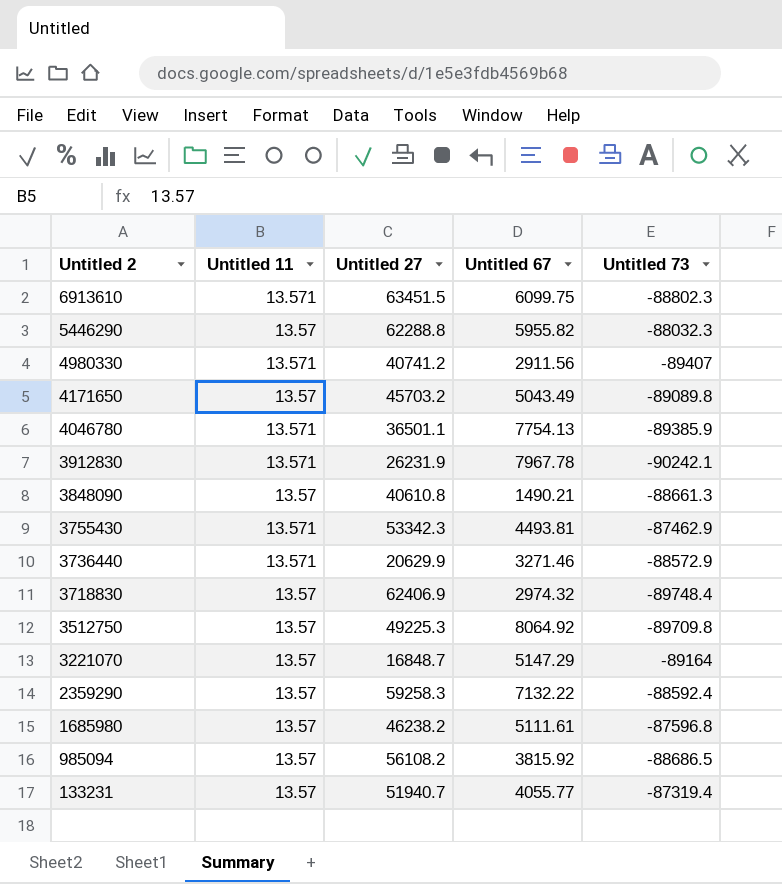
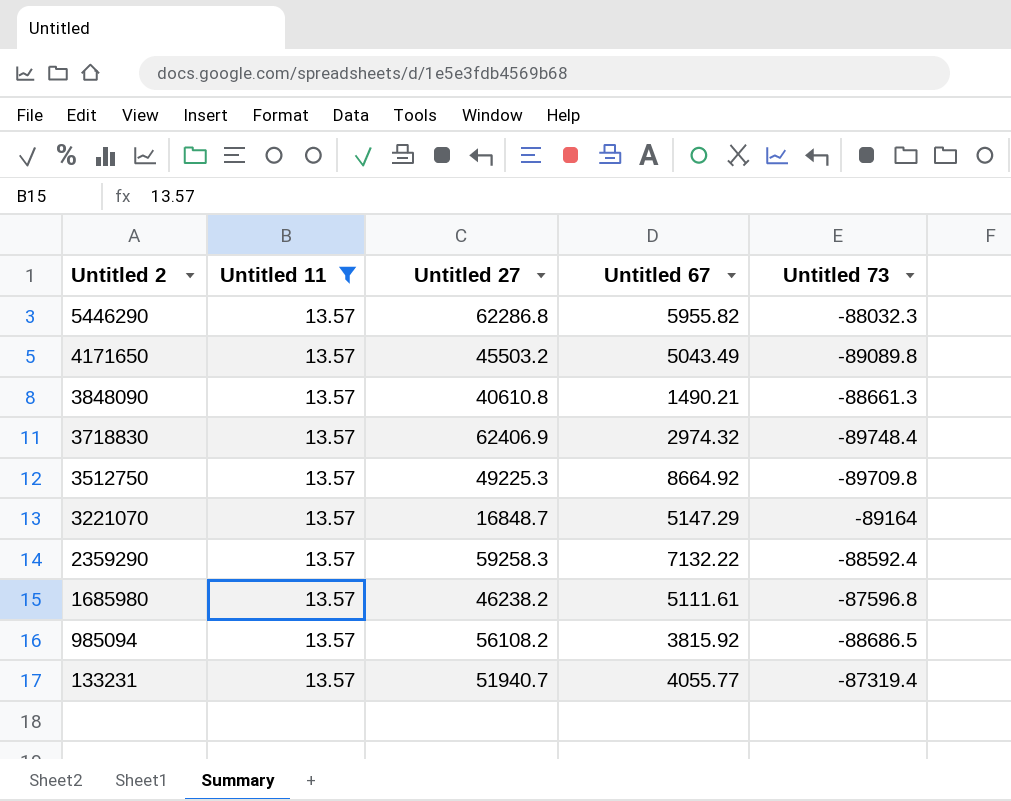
filter: none -> Untitled 11 = 13.57
5446290 | Untitled 27: 62288.8 -> 62286.8
4171650 | Untitled 27: 45703.2 -> 45503.2
3512750 | Untitled 67: 8064.92 -> 8664.92

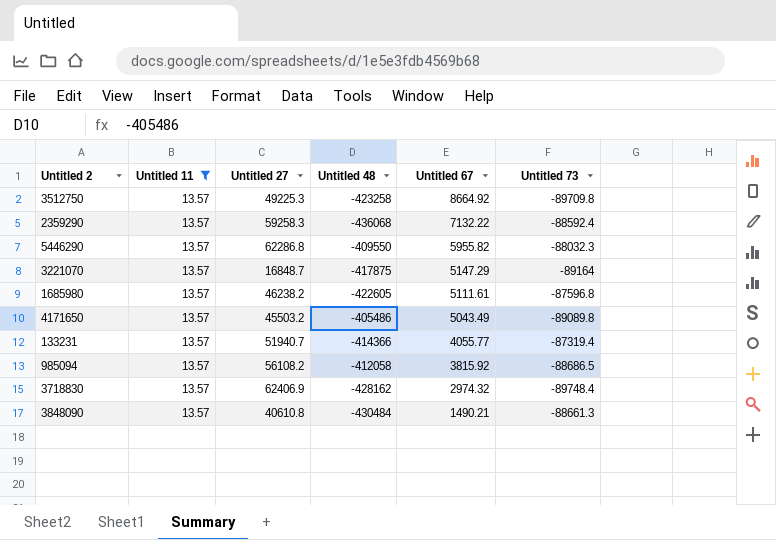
row order: Untitled 2 descending -> Untitled 67 descending
column Untitled 48 | position: none -> 4

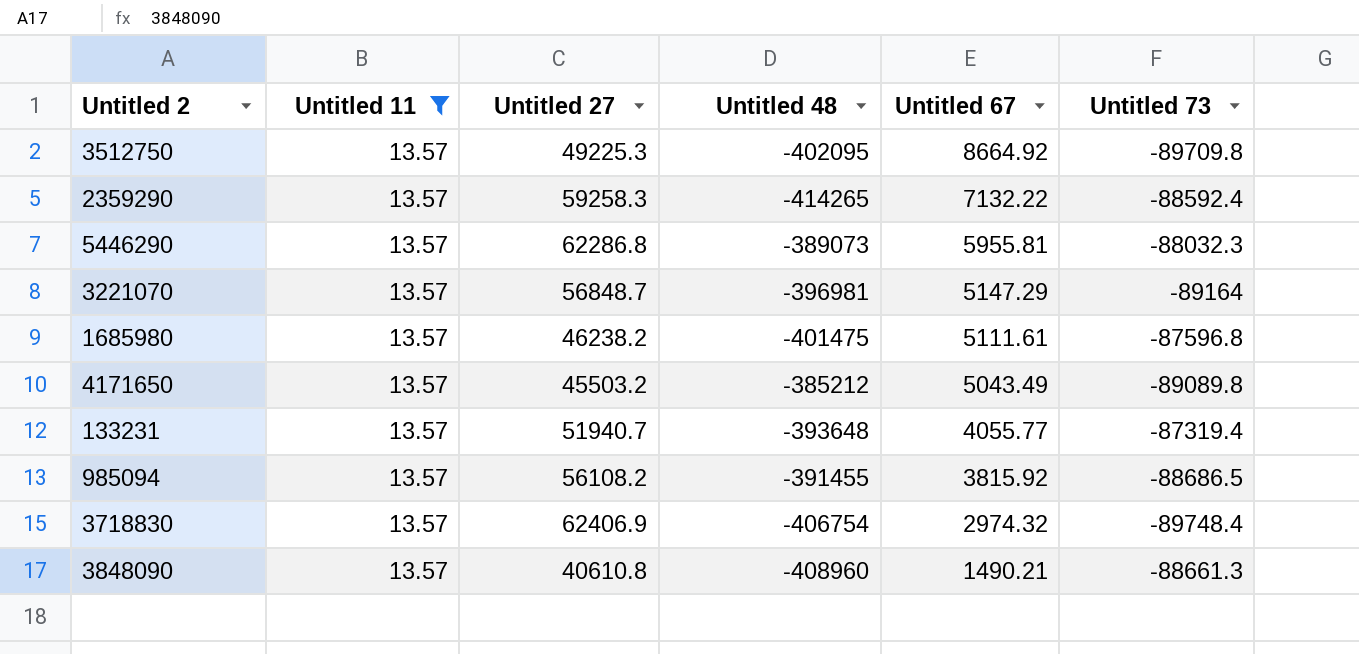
3512750 | Untitled 48: -423258 -> -402095
2359290 | Untitled 48: -436068 -> -414265
5446290 | Untitled 48: -409550 -> -389073
5446290 | Untitled 67: 5955.82 -> 5955.81
3221070 | Untitled 27: 16848.7 -> 56848.7
3221070 | Untitled 48: -417875 -> -396981
1685980 | Untitled 48: -422605 -> -401475
4171650 | Untitled 48: -405486 -> -385212
133231 | Untitled 48: -414366 -> -393648
985094 | Untitled 48: -412058 -> -391455
3718830 | Untitled 48: -428162 -> -406754
3848090 | Untitled 48: -430484 -> -408960

